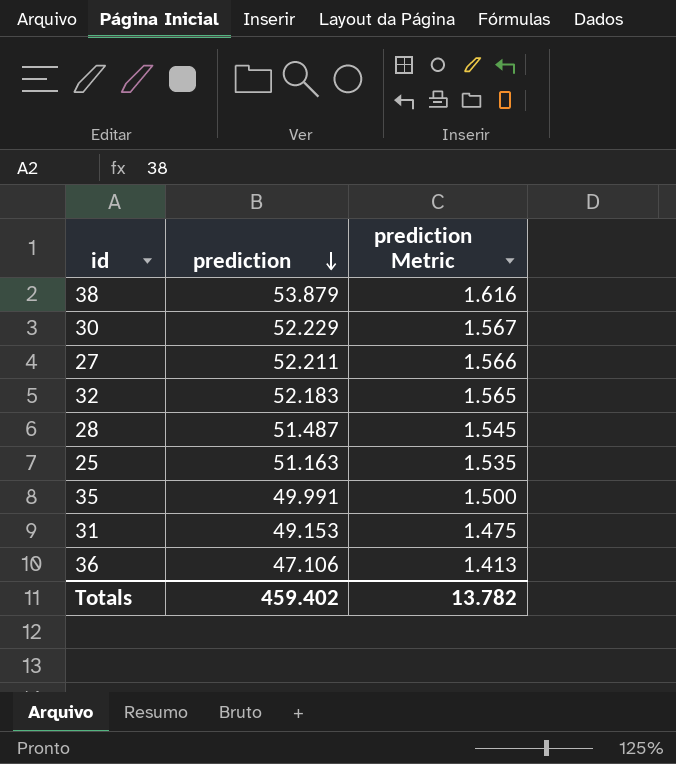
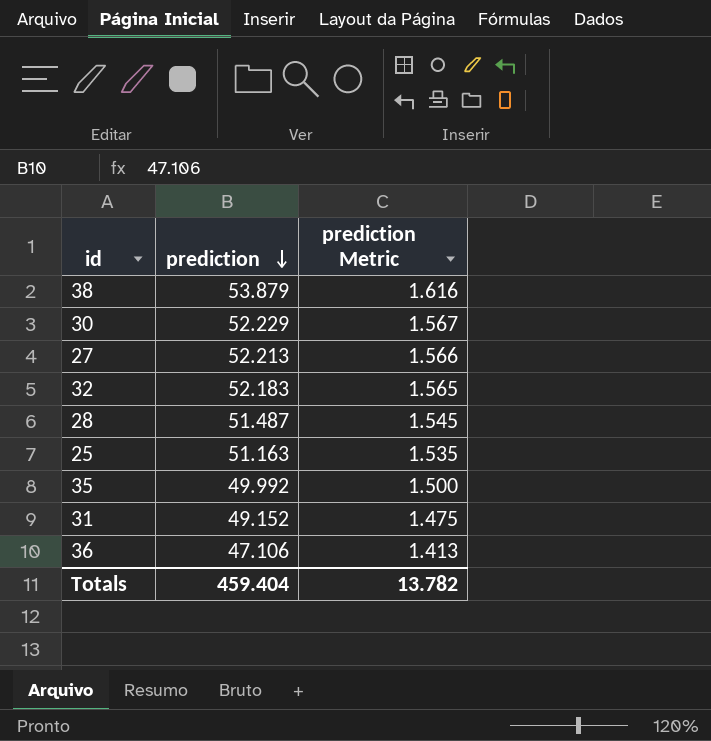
27 | prediction: 52.211 -> 52.213
35 | prediction: 49.991 -> 49.992
31 | prediction: 49.153 -> 49.152
Totals | prediction: 459.402 -> 459.404

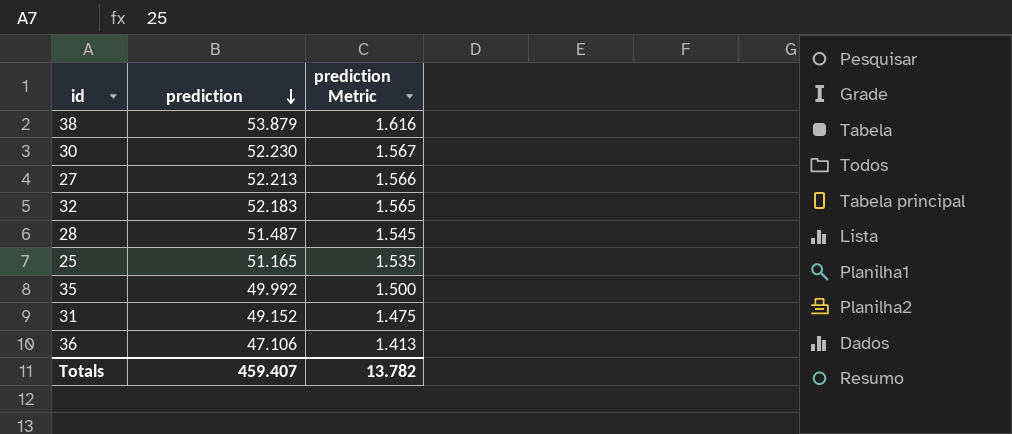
30 | prediction: 52.229 -> 52.230
25 | prediction: 51.163 -> 51.165
Totals | prediction: 459.404 -> 459.407

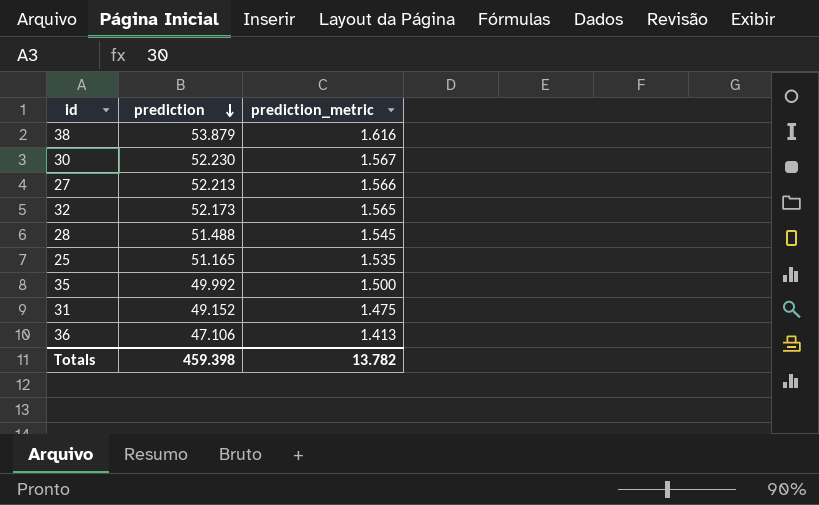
column name: prediction Metric -> prediction_metric
32 | prediction: 52.183 -> 52.173
28 | prediction: 51.487 -> 51.488
Totals | prediction: 459.407 -> 459.398

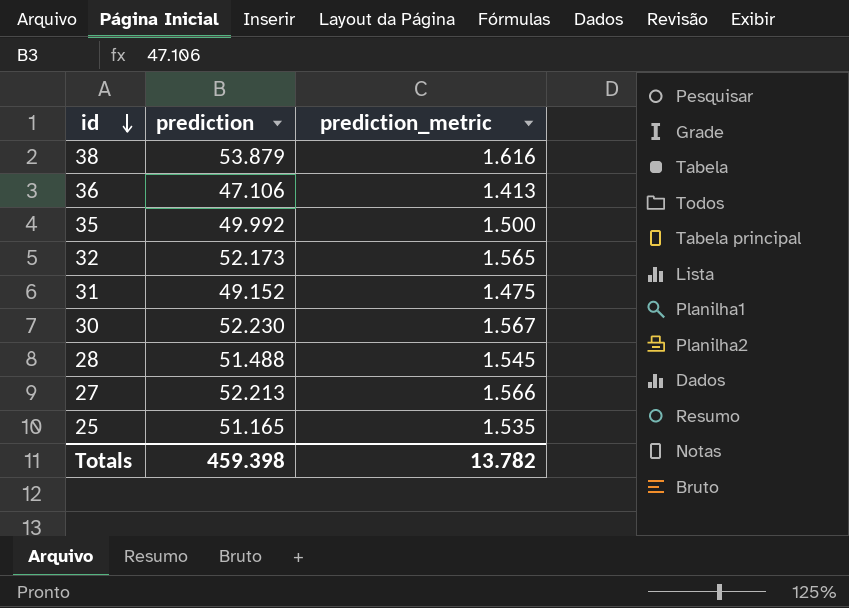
row order: prediction descending -> id descending

